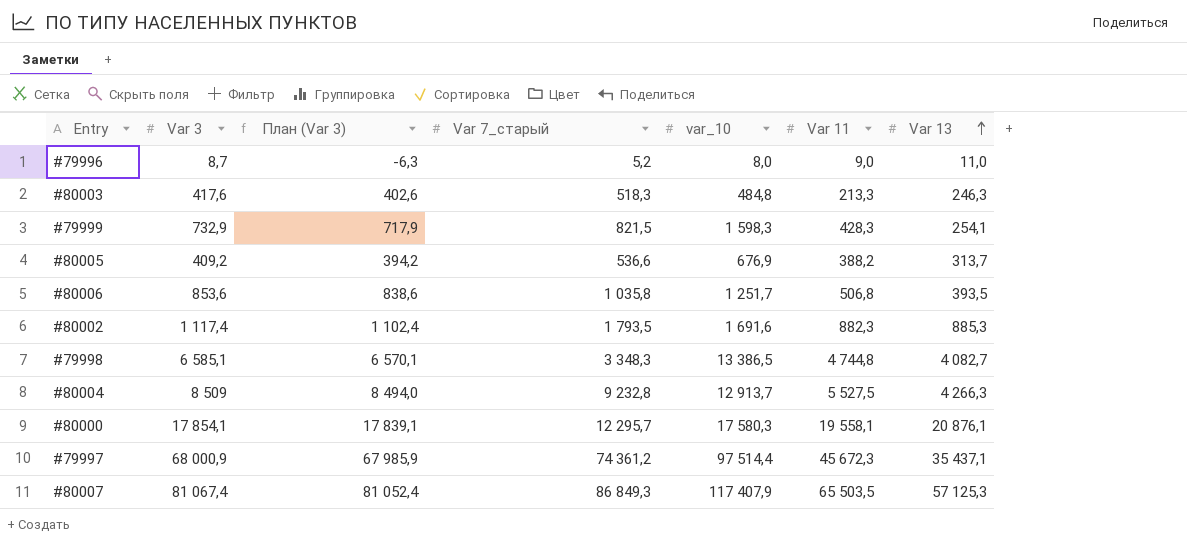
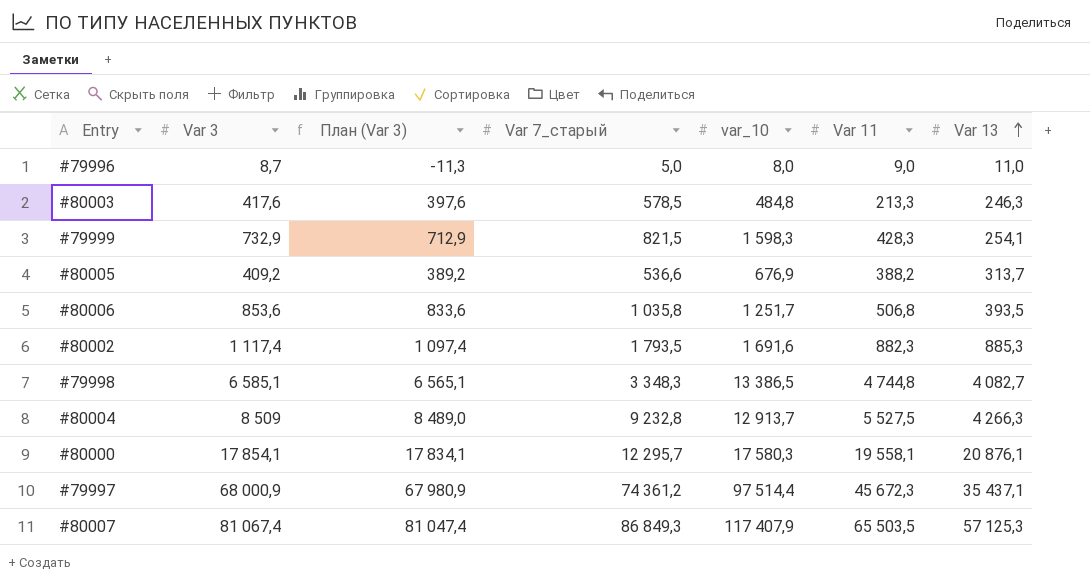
column План (Var 3) | formula: [Var 3] - 15 -> [Var 3] - 20
#79996 | Var 7_старый: 5,2 -> 5,0
#80003 | Var 7_старый: 518,3 -> 578,5

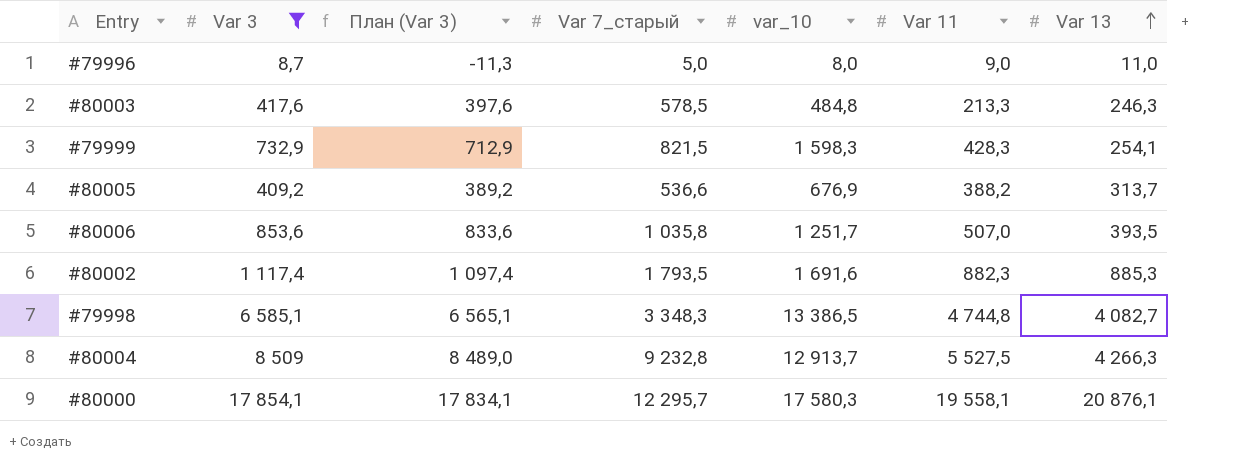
filter: none -> Var 3 <= 17 854,1
#80006 | Var 11: 506,8 -> 507,0

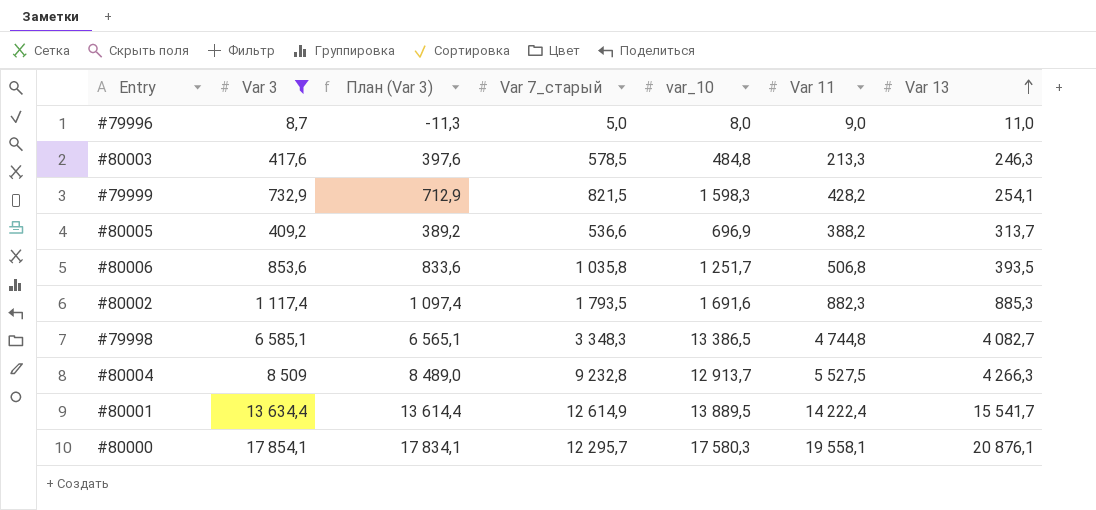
#79999 | Var 11: 428,3 -> 428,2
#80005 | var_10: 676,9 -> 696,9
#80006 | Var 11: 507,0 -> 506,8
row #80001: none -> 13 634,4 | 13 614,4 | 12 614,9 | 13 889,5 | 14 222,4 | 15 541,7

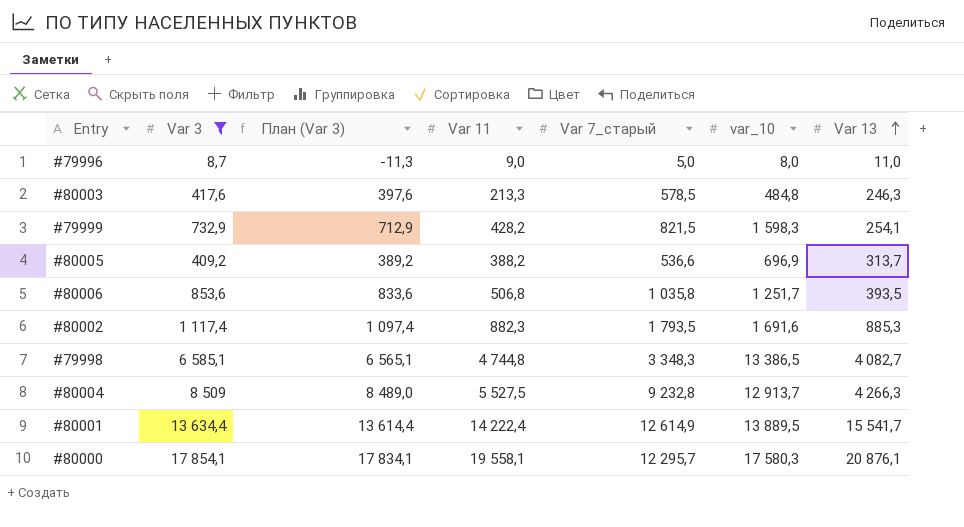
column Var 11 | position: 6 -> 4

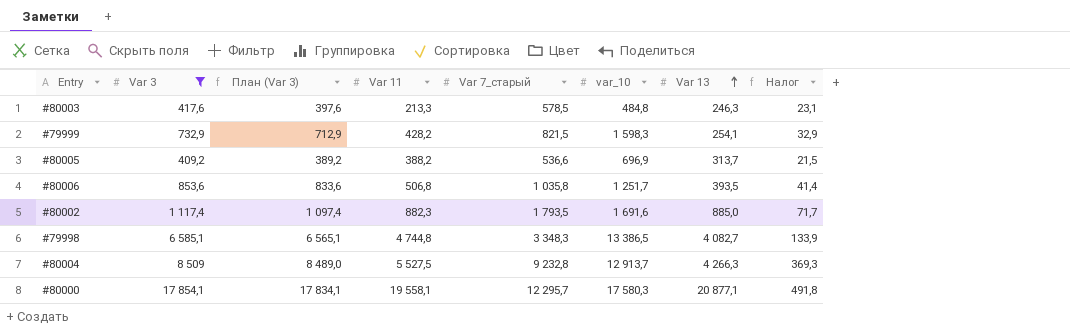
column Налог | formula: none -> [Var 7_старый] * 0,04
row #79996: 8,7 | -11,3 | 9,0 | 5,0 | 8,0 | 11,0 -> none
row #80001: 13 634,4 | 13 614,4 | 14 222,4 | 12 614,9 | 13 889,5 | 15 541,7 -> none
#80002 | Var 13: 885,3 -> 885,0
#80000 | Var 13: 20 876,1 -> 20 877,1

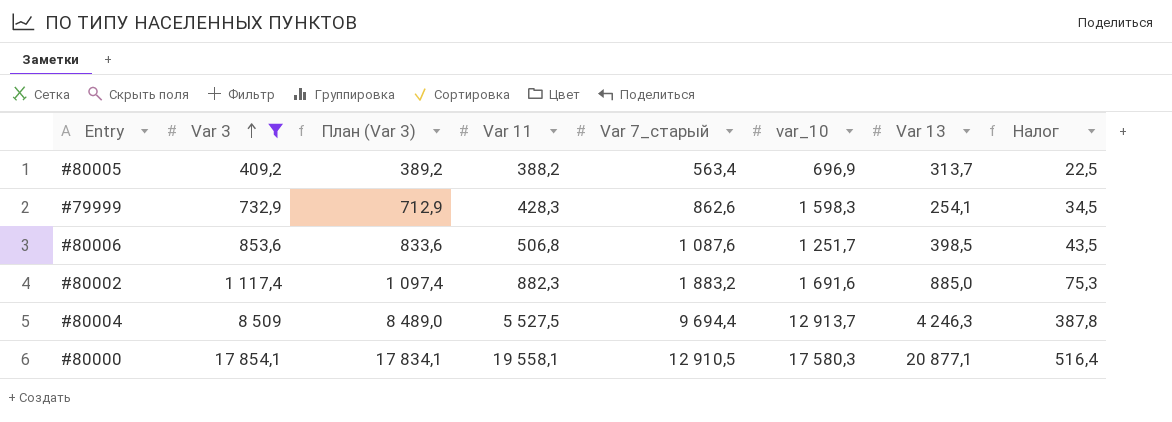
row order: Var 13 ascending -> Var 3 ascending
row #80003: 417,6 | 397,6 | 213,3 | 578,5 | 484,8 | 246,3 | 23,1 -> none
row #79998: 6 585,1 | 6 565,1 | 4 744,8 | 3 348,3 | 13 386,5 | 4 082,7 | 133,9 -> none
#80005 | Var 7_старый: 536,6 -> 563,4
#80005 | Налог: 21,5 -> 22,5
#79999 | Var 11: 428,2 -> 428,3
#79999 | Var 7_старый: 821,5 -> 862,6
#79999 | Налог: 32,9 -> 34,5
#80006 | Var 7_старый: 1 035,8 -> 1 087,6
#80006 | Var 13: 393,5 -> 398,5
#80006 | Налог: 41,4 -> 43,5
#80002 | Var 7_старый: 1 793,5 -> 1 883,2
#80002 | Налог: 71,7 -> 75,3
#80004 | Var 7_старый: 9 232,8 -> 9 694,4
#80004 | Var 13: 4 266,3 -> 4 246,3
#80004 | Налог: 369,3 -> 387,8
#80000 | Var 7_старый: 12 295,7 -> 12 910,5
#80000 | Налог: 491,8 -> 516,4

